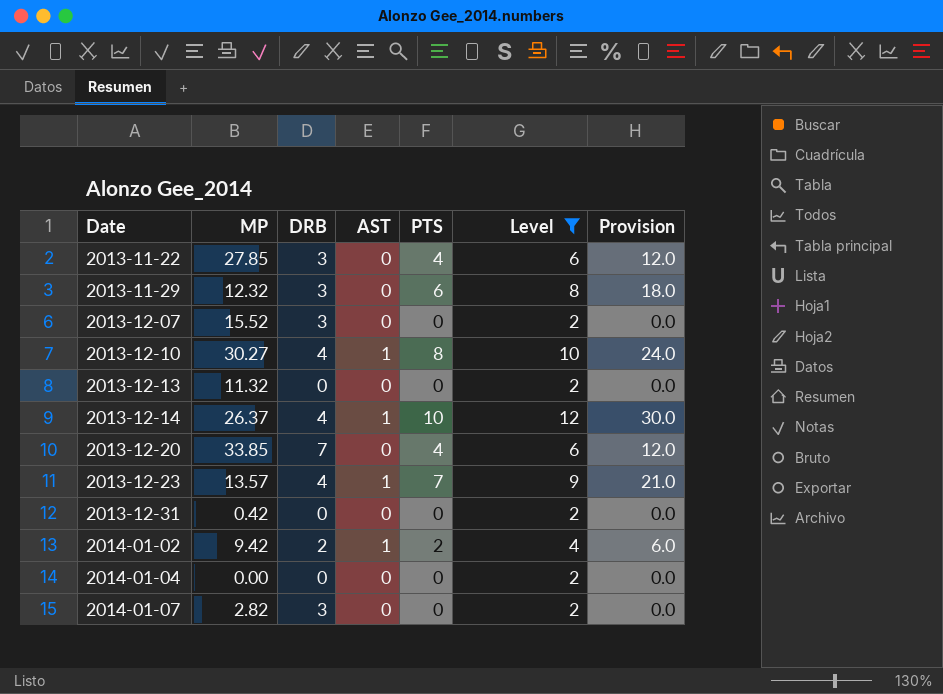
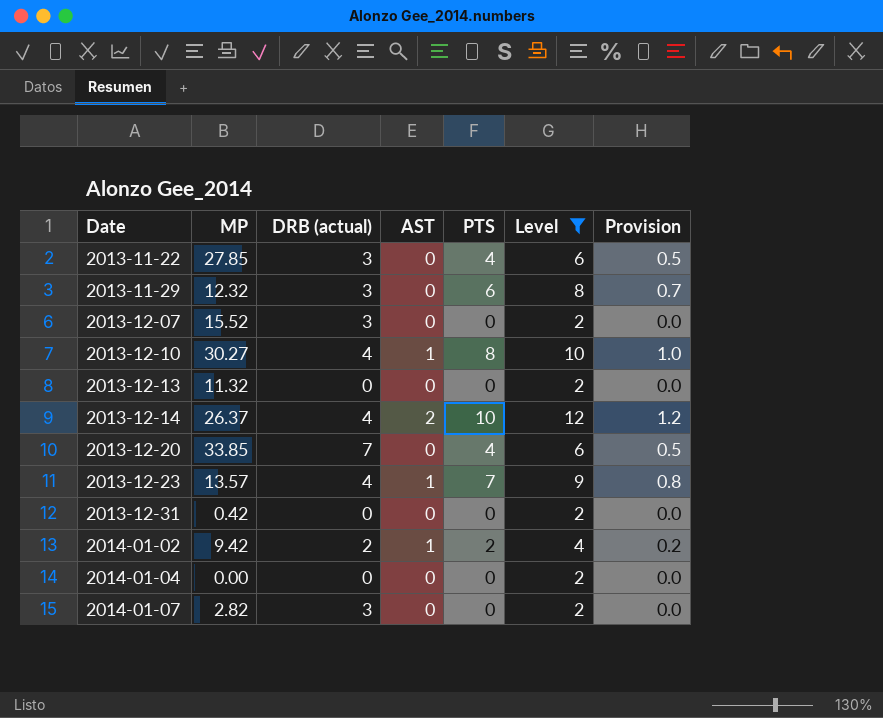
column name: DRB -> DRB (actual)
column Provision | formula: [PTS] * 3 -> [PTS] * 0.12
2013-12-14 | AST: 1 -> 2

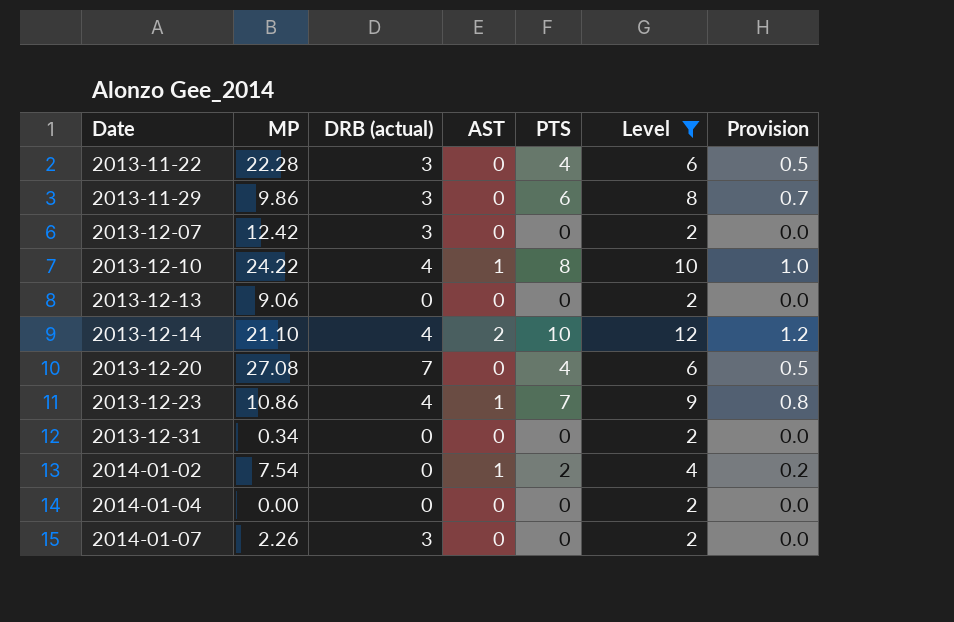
2013-11-22 | MP: 27.85 -> 22.28
2013-11-29 | MP: 12.32 -> 9.86
2013-12-07 | MP: 15.52 -> 12.42
2013-12-10 | MP: 30.27 -> 24.22
2013-12-13 | MP: 11.32 -> 9.06
2013-12-14 | MP: 26.37 -> 21.10
2013-12-20 | MP: 33.85 -> 27.08
2013-12-23 | MP: 13.57 -> 10.86
2013-12-31 | MP: 0.42 -> 0.34
2014-01-02 | MP: 9.42 -> 7.54
2014-01-02 | DRB (actual): 2 -> 0
2014-01-07 | MP: 2.82 -> 2.26

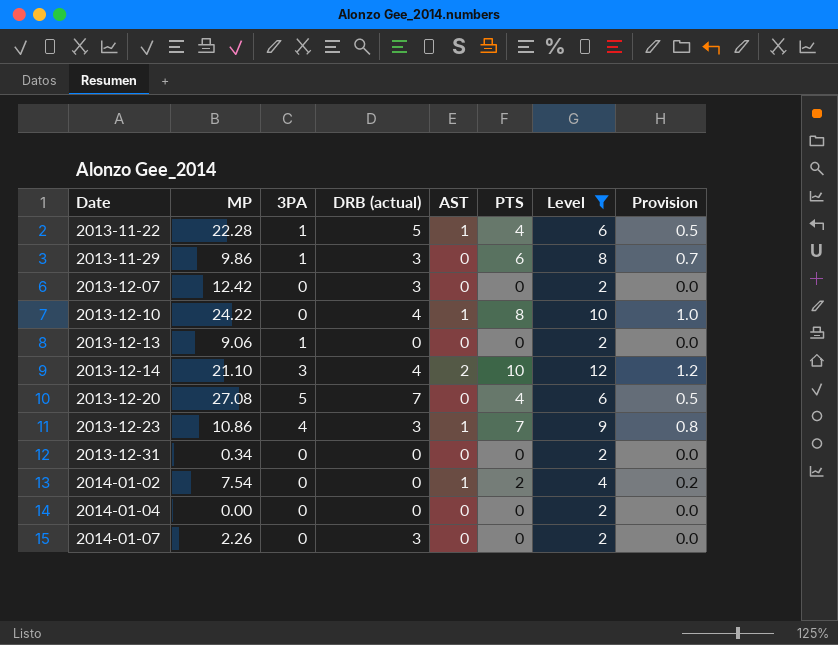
column 3PA | position: none -> 3
2013-11-22 | DRB (actual): 3 -> 5
2013-11-22 | AST: 0 -> 1
2013-12-23 | DRB (actual): 4 -> 3

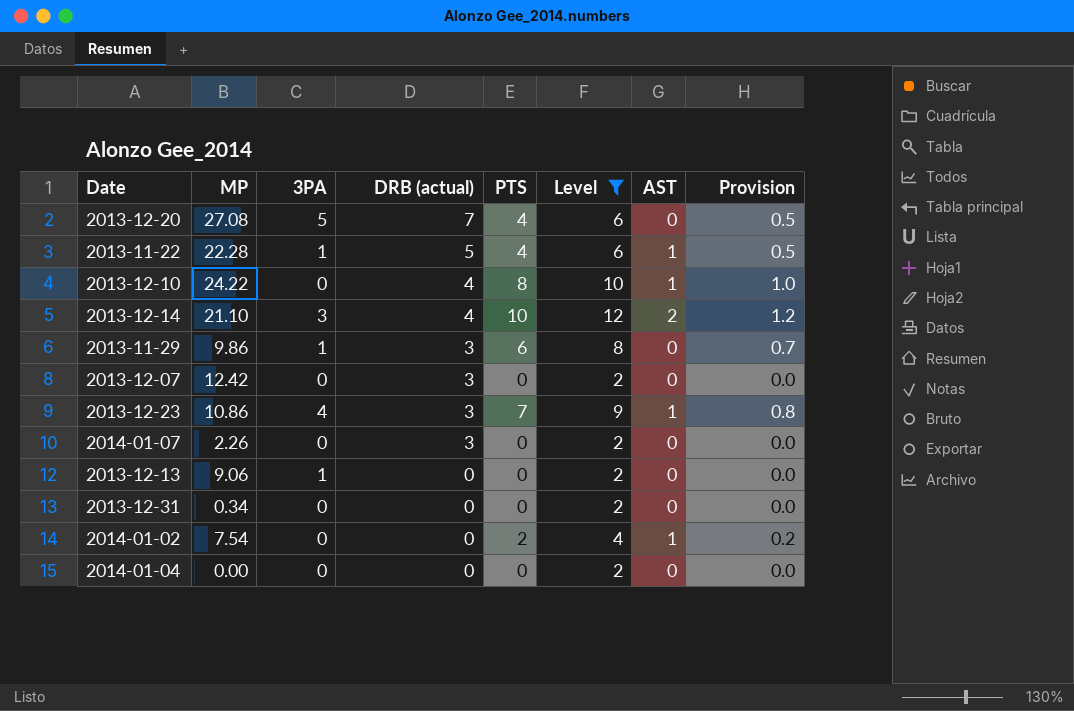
row order: Date ascending -> DRB (actual) descending
column AST | position: 5 -> 7

